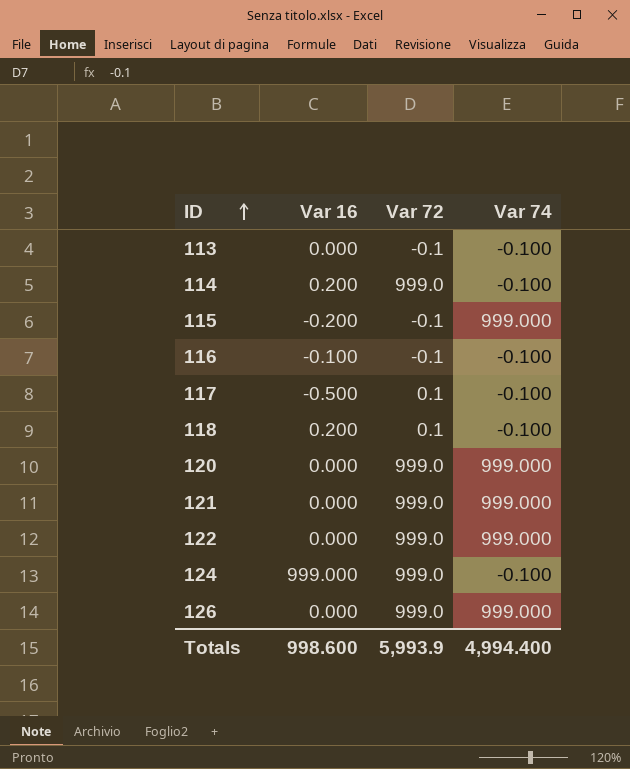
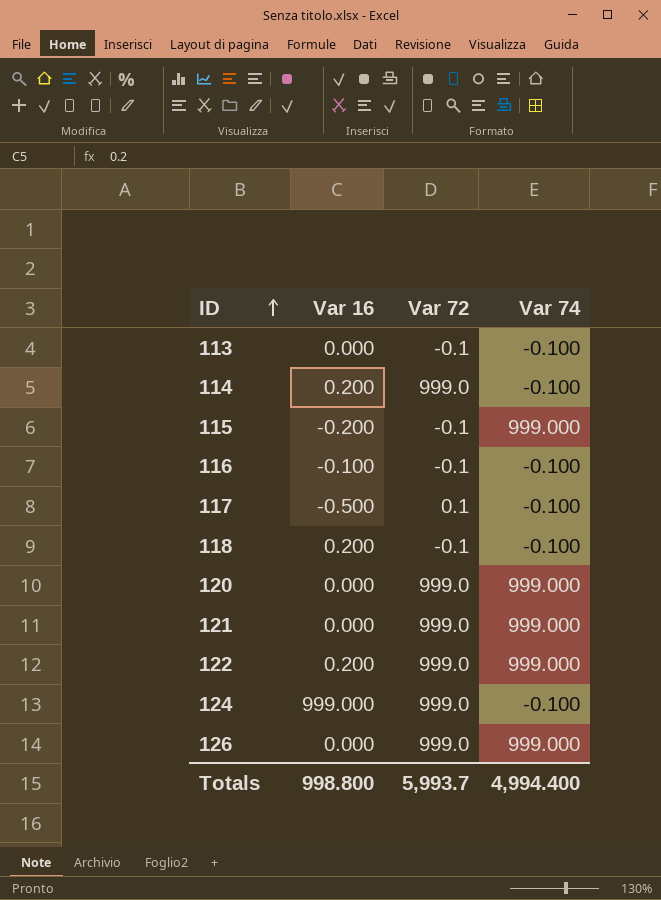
118 | Var 72: 0.1 -> -0.1
122 | Var 16: 0.000 -> 0.200
Totals | Var 16: 998.600 -> 998.800
Totals | Var 72: 5,993.9 -> 5,993.7

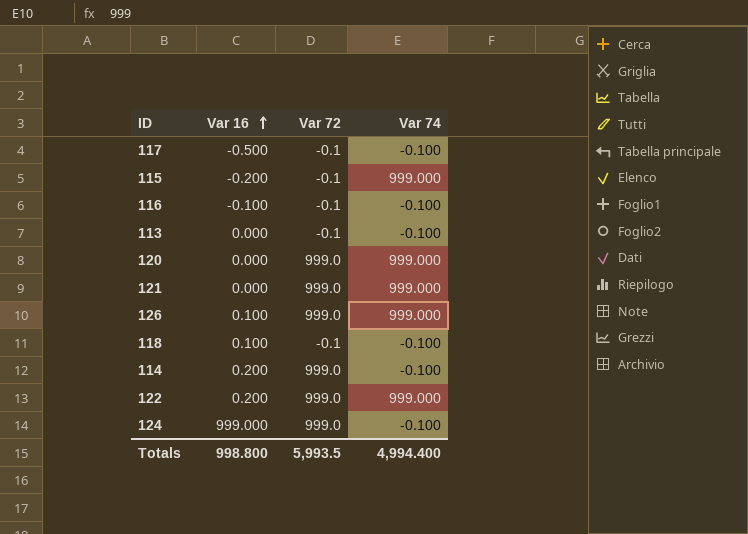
row order: ID ascending -> Var 16 ascending
117 | Var 72: 0.1 -> -0.1
126 | Var 16: 0.000 -> 0.100
118 | Var 16: 0.200 -> 0.100
Totals | Var 72: 5,993.7 -> 5,993.5

